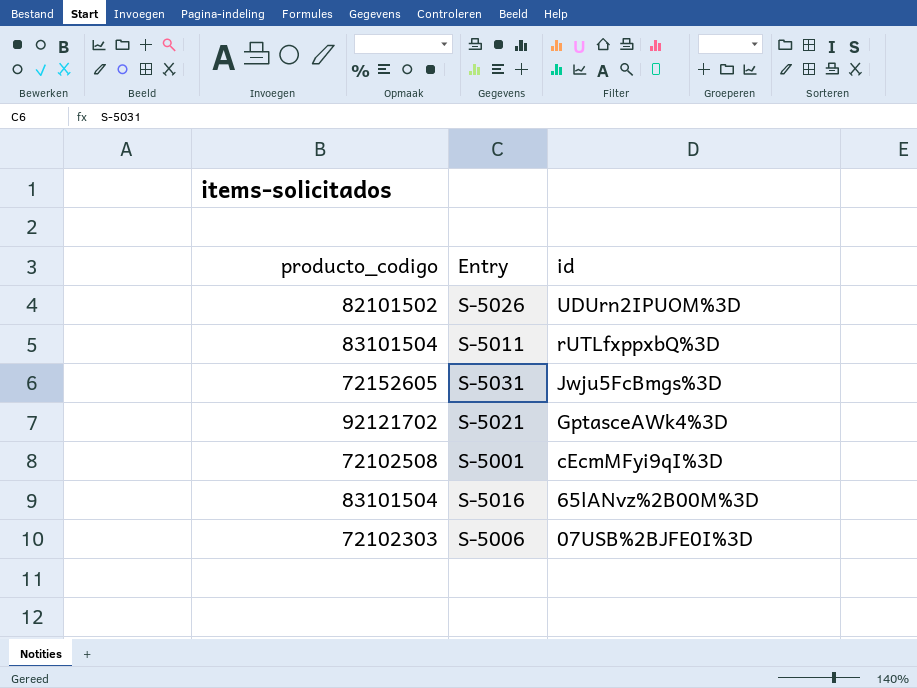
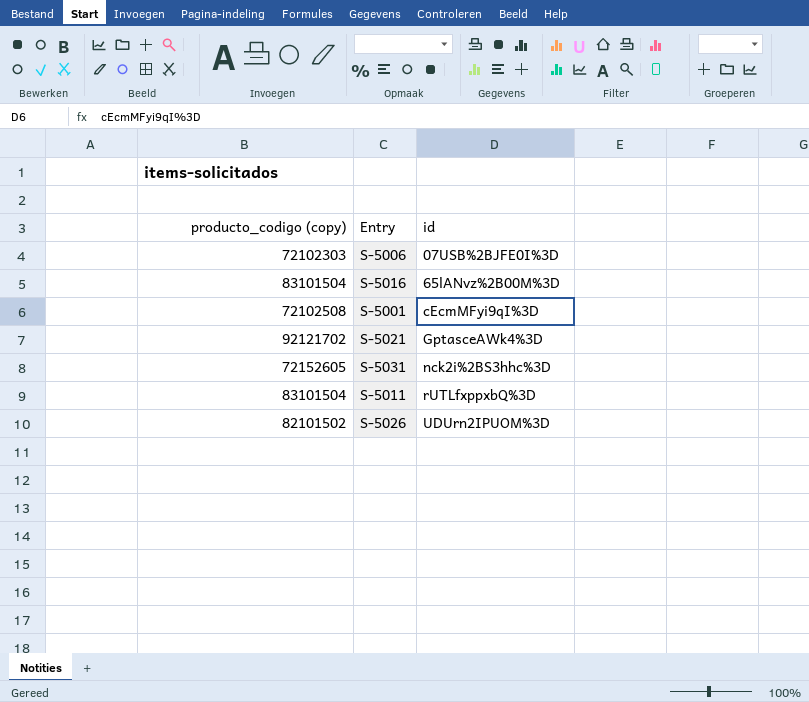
row order: id descending -> id ascending
column name: producto_codigo -> producto_codigo (copy)
S-5031 | id: Jwju5FcBmgs%3D -> nck2i%2BS3hhc%3D

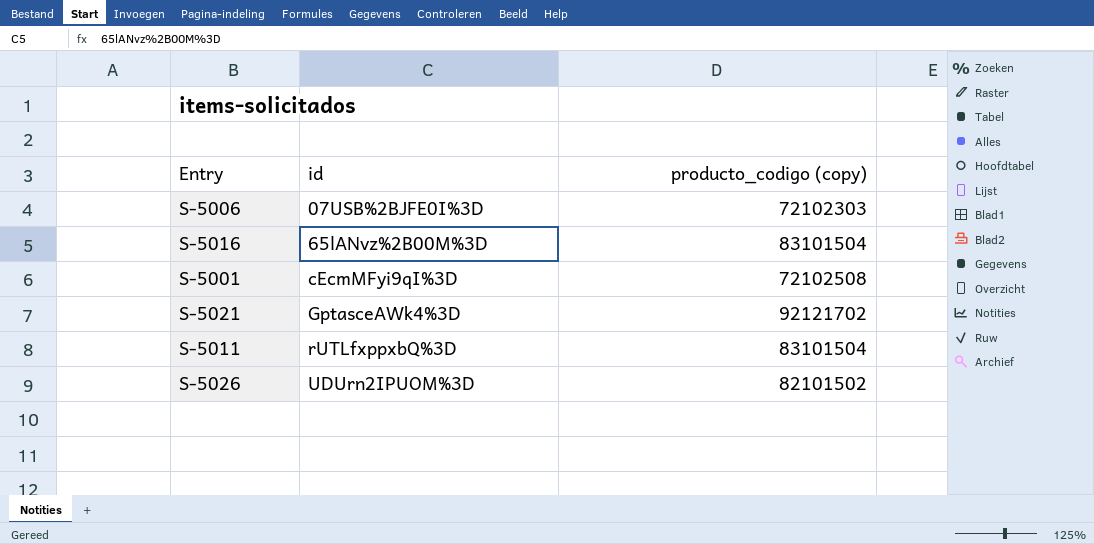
column producto_codigo (copy) | position: 1 -> 3
row S-5031: 72152605 | nck2i%2BS3hhc%3D -> none

